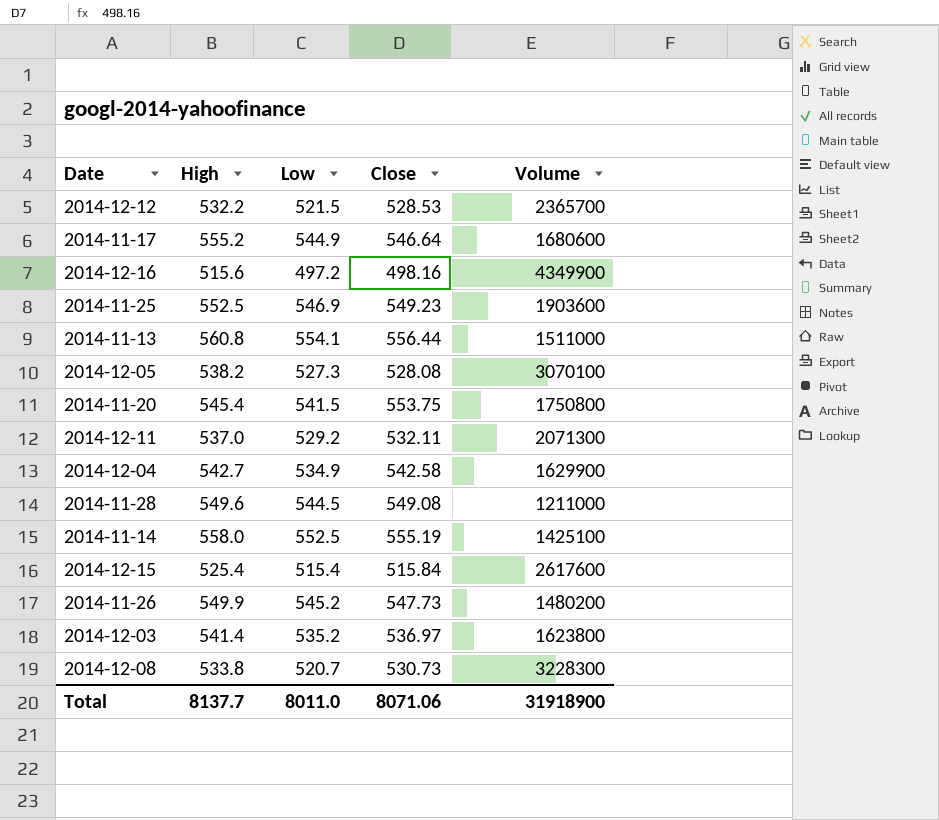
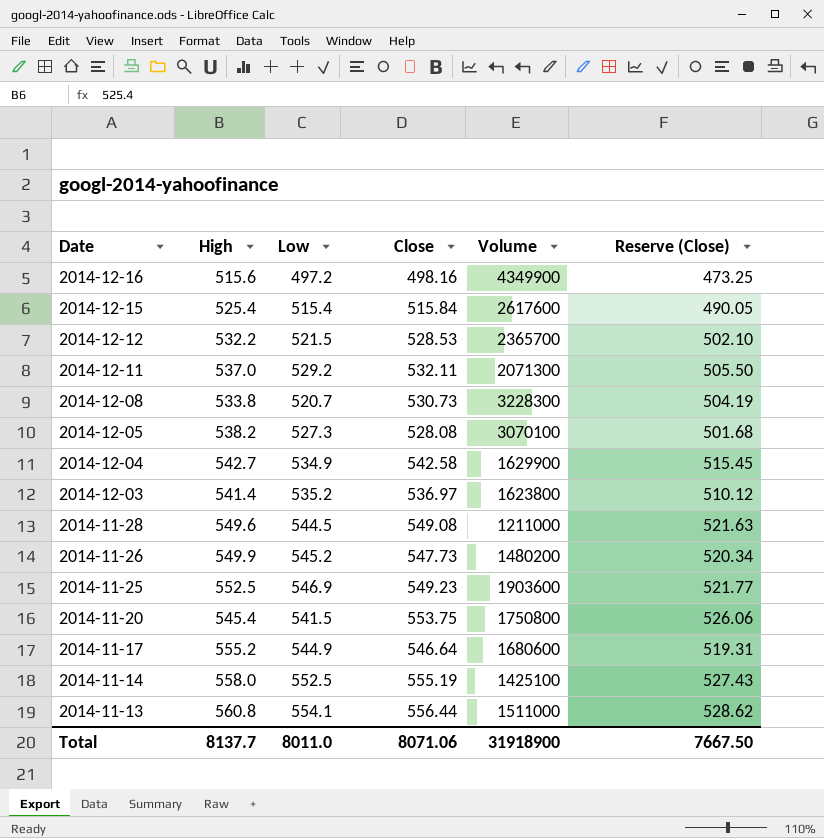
row order: none -> Date descending
column Reserve (Close) | formula: none -> [Close] * 0.95

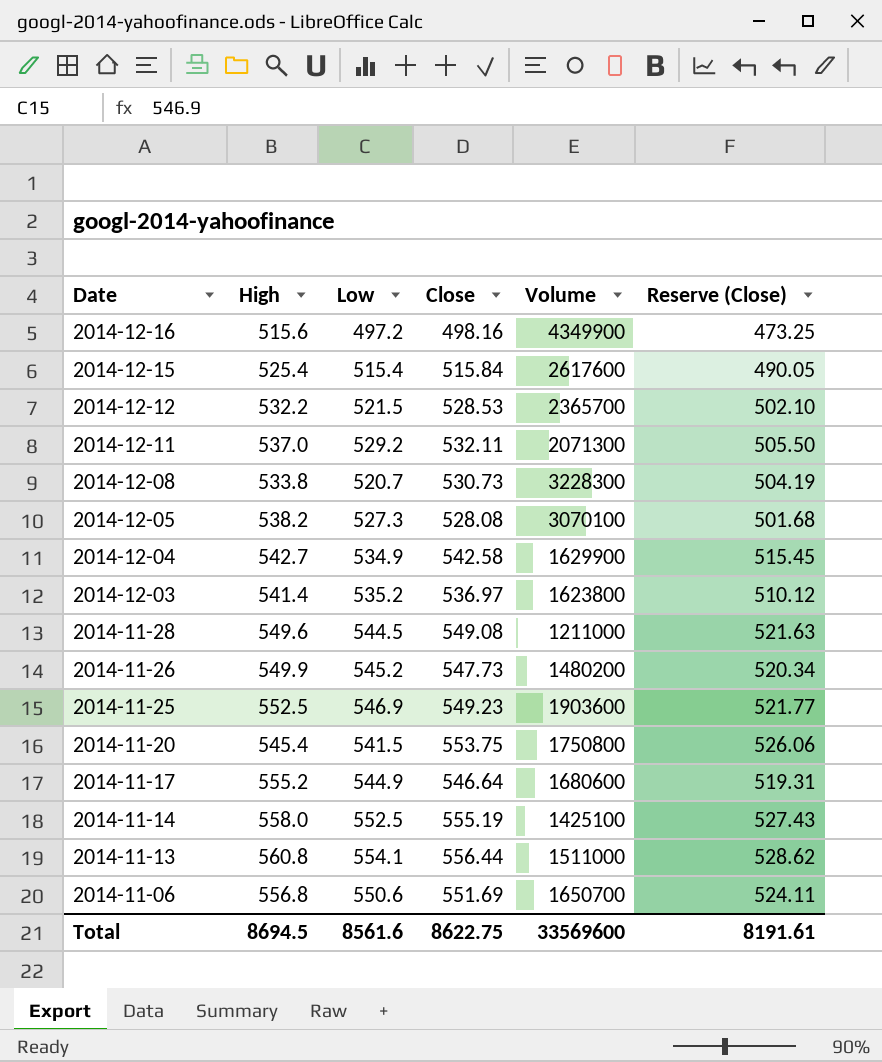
row 2014-11-06: none -> 556.8 | 550.6 | 551.69 | 1650700 | 524.11
Total | High: 8137.7 -> 8694.5
Total | Low: 8011.0 -> 8561.6
Total | Close: 8071.06 -> 8622.75
Total | Volume: 31918900 -> 33569600
Total | Reserve (Close): 7667.50 -> 8191.61

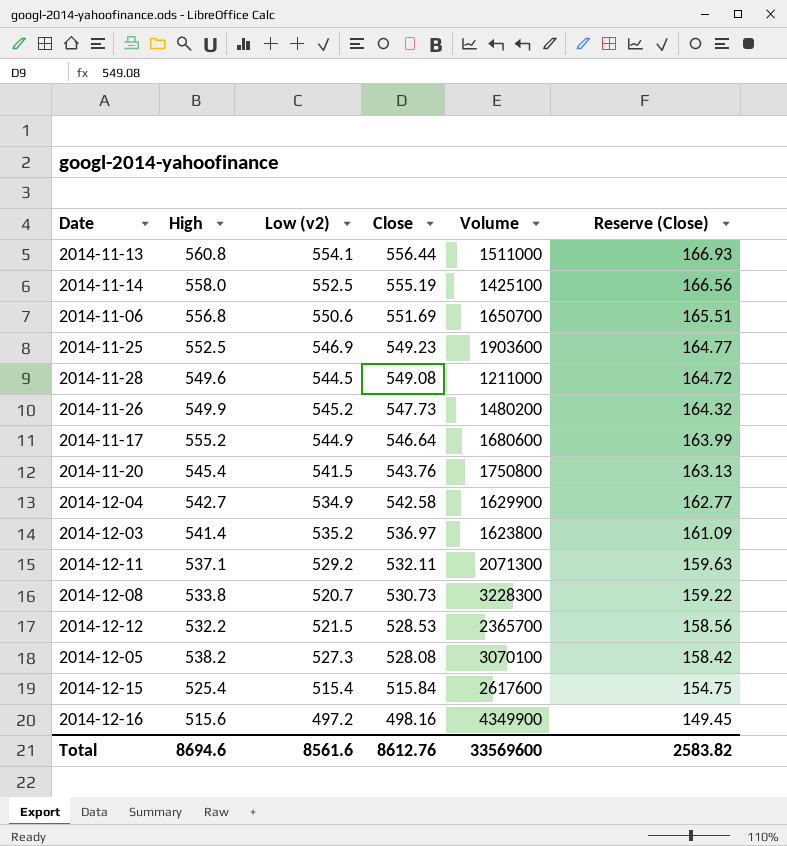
row order: Date descending -> Close descending
column name: Low -> Low (v2)
column Reserve (Close) | formula: [Close] * 0.95 -> [Close] * 0.3
2014-11-20 | Close: 553.75 -> 543.76
2014-12-11 | High: 537.0 -> 537.1
Total | High: 8694.5 -> 8694.6
Total | Close: 8622.75 -> 8612.76
Total | Reserve (Close): 8191.61 -> 2583.82

